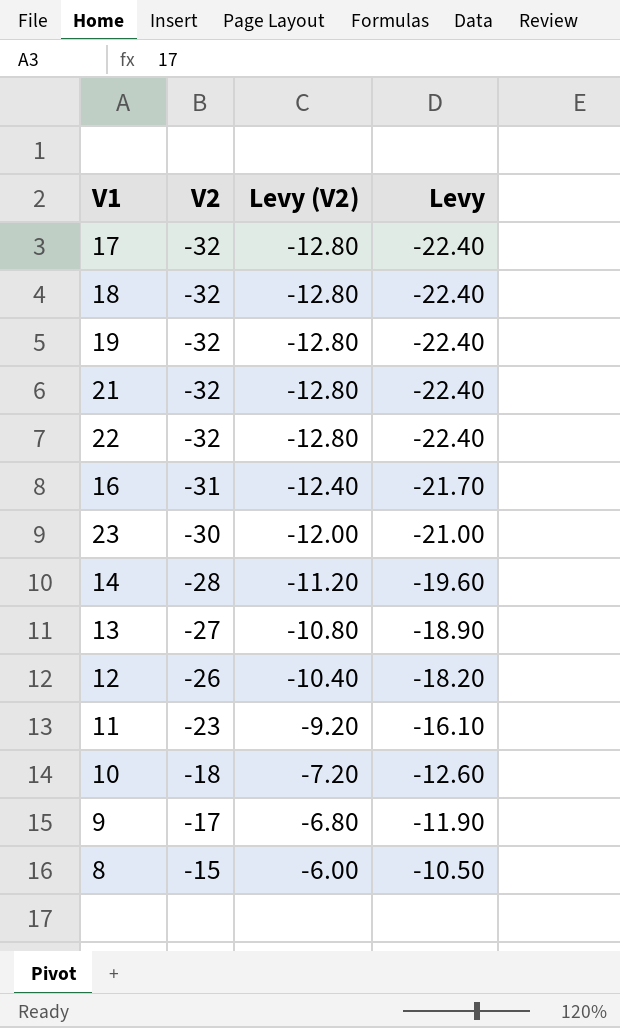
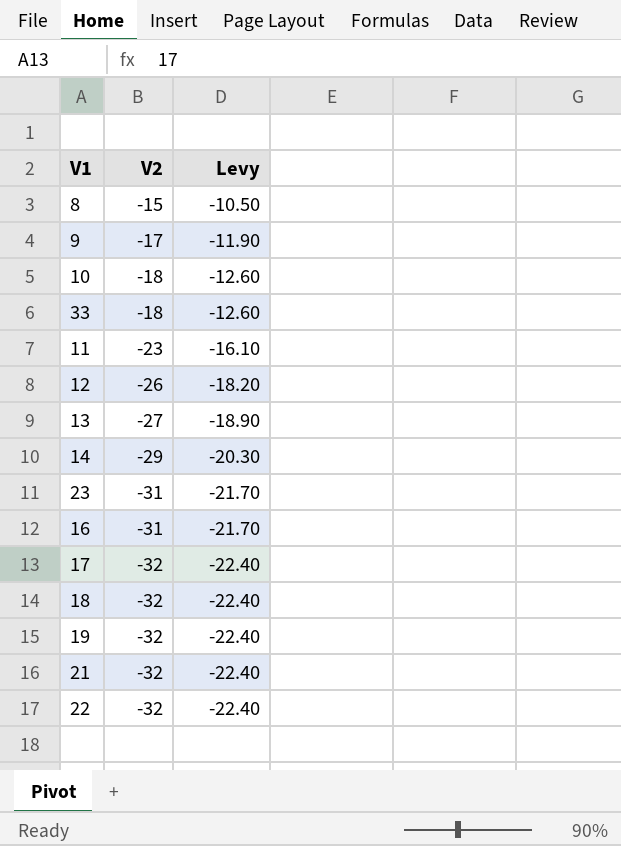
row order: V2 ascending -> V2 descending
column Levy (V2) | formula: [V2] * 0.4 -> none
row 33: none -> -18 | -12.60
14 | V2: -28 -> -29
14 | Levy: -19.60 -> -20.30
23 | V2: -30 -> -31
23 | Levy: -21.00 -> -21.70

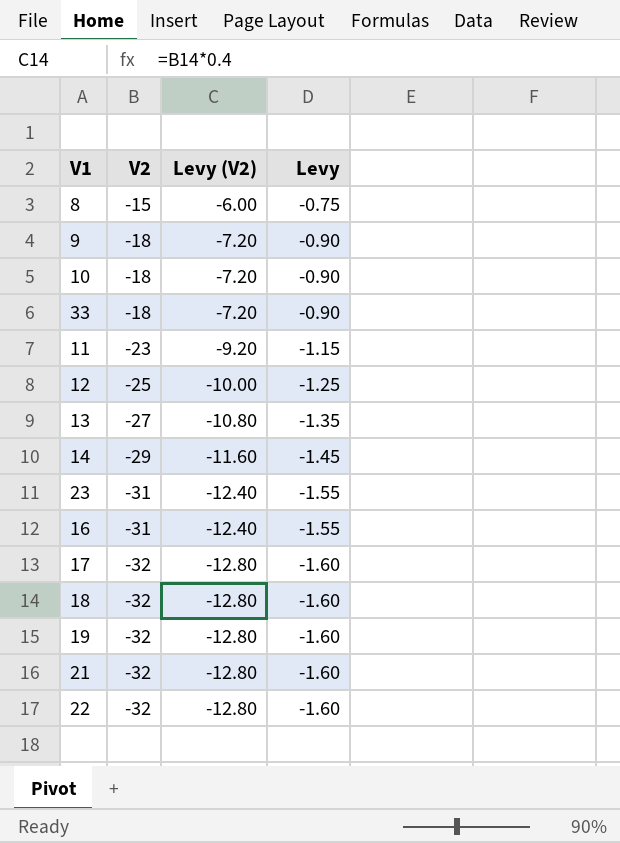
column Levy (V2) | formula: none -> [V2] * 0.4
column Levy | formula: [V2] * 0.7 -> [V2] * 0.05
9 | V2: -17 -> -18
12 | V2: -26 -> -25

